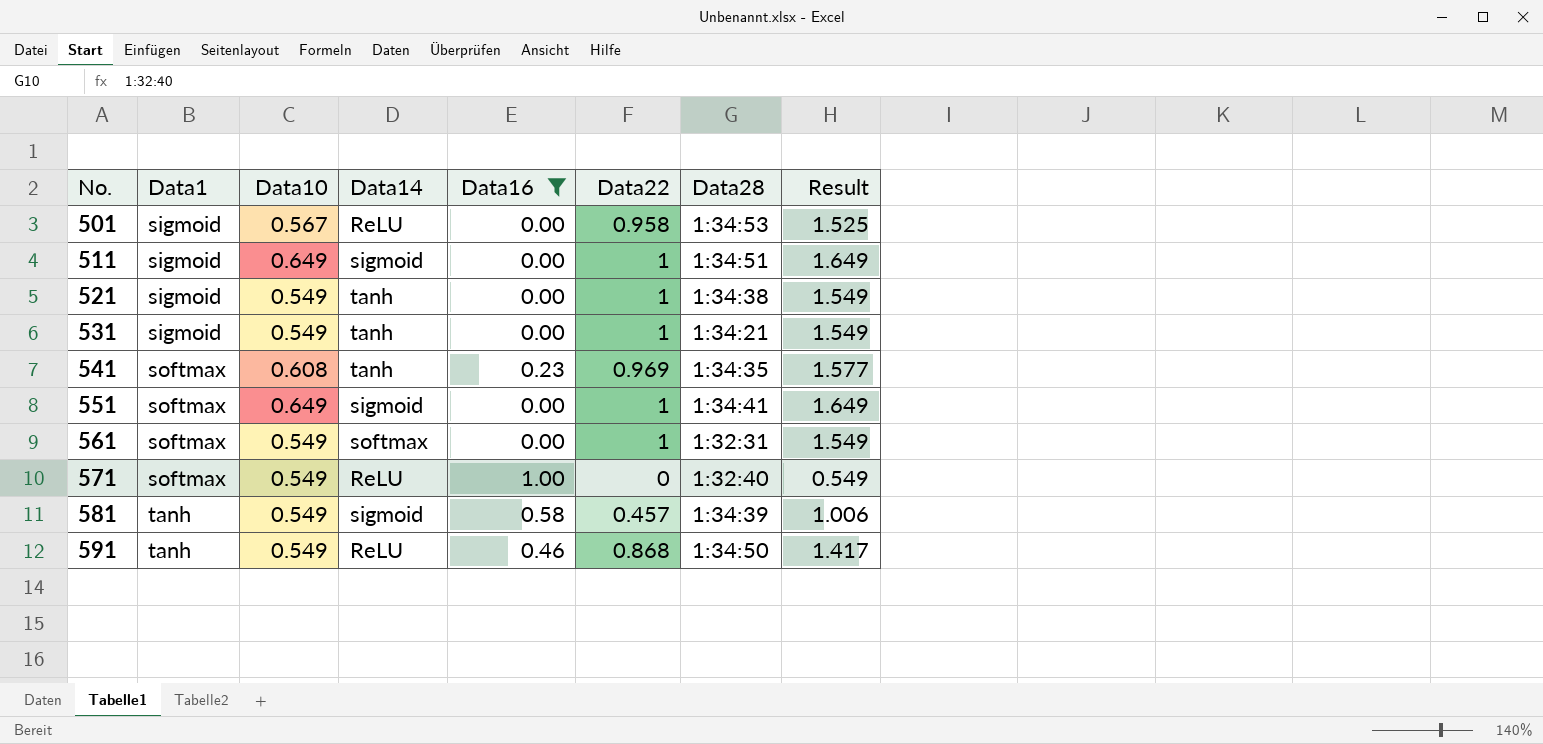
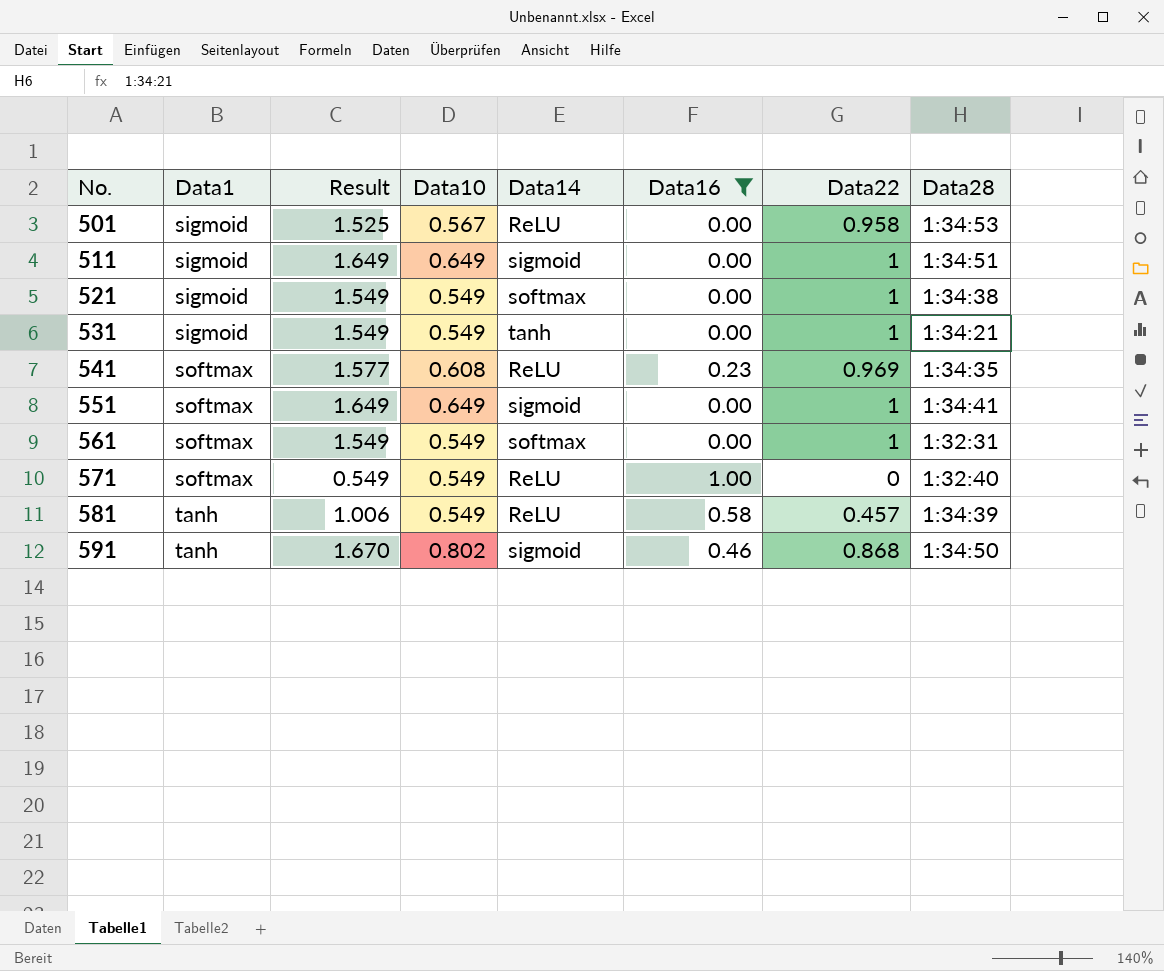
column Result | position: 8 -> 3
521 | Data14: tanh -> softmax
541 | Data14: tanh -> ReLU
581 | Data14: sigmoid -> ReLU
591 | Result: 1.417 -> 1.670
591 | Data10: 0.549 -> 0.802
591 | Data14: ReLU -> sigmoid

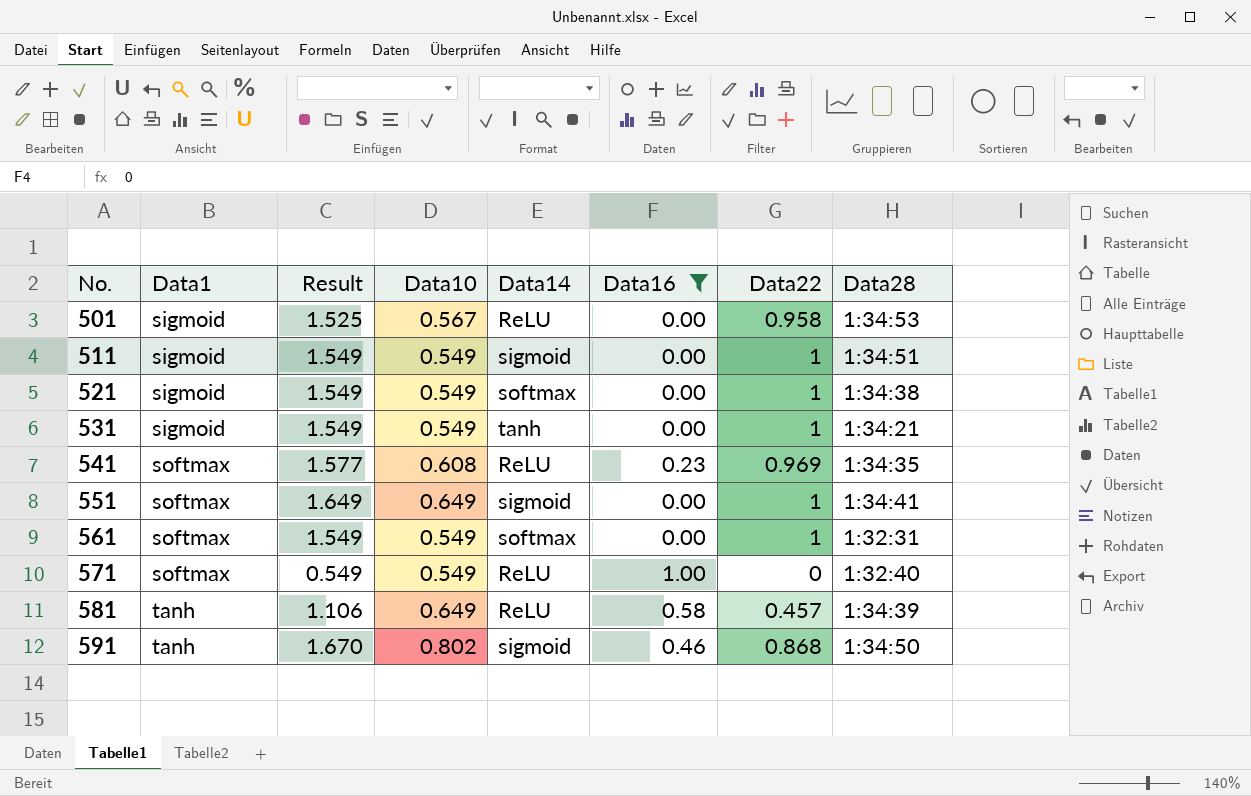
511 | Result: 1.649 -> 1.549
511 | Data10: 0.649 -> 0.549
581 | Result: 1.006 -> 1.106
581 | Data10: 0.549 -> 0.649

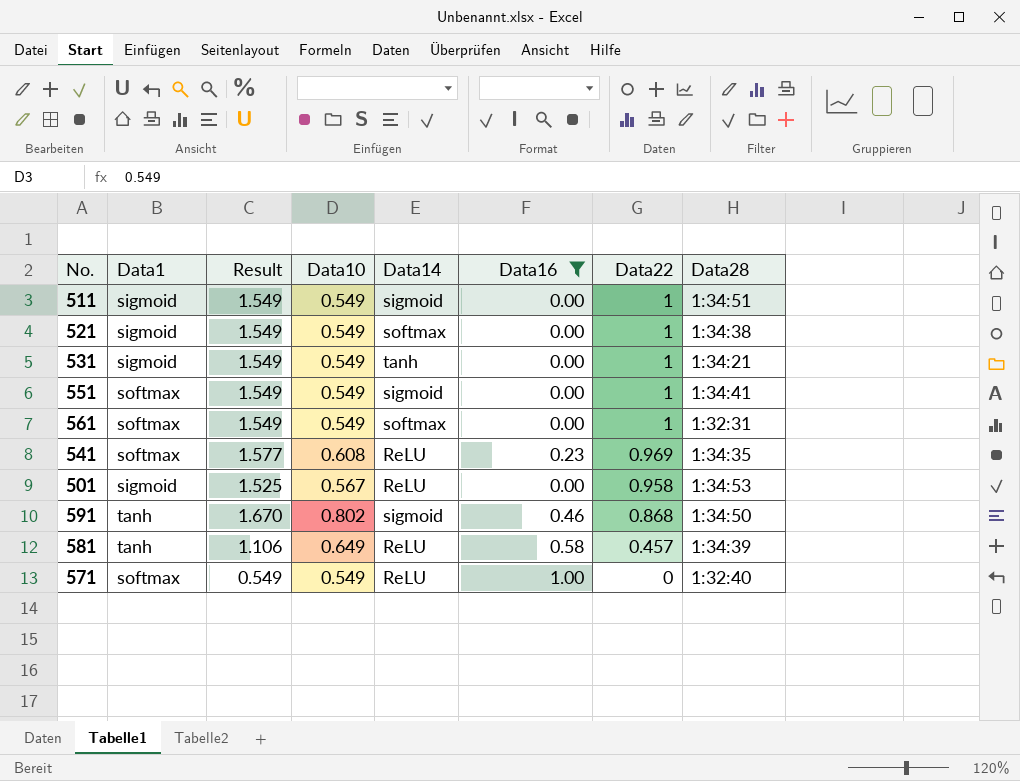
row order: No. ascending -> Data22 descending
551 | Result: 1.649 -> 1.549
551 | Data10: 0.649 -> 0.549

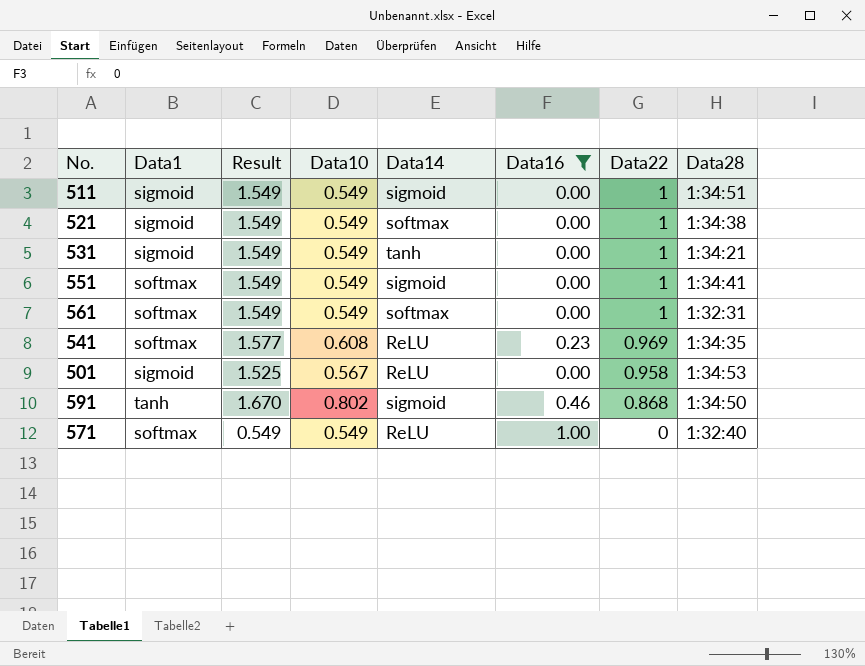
row 581: tanh | 1.106 | 0.649 | ReLU | 0.58 | 0.457 | 1:34:39 -> none

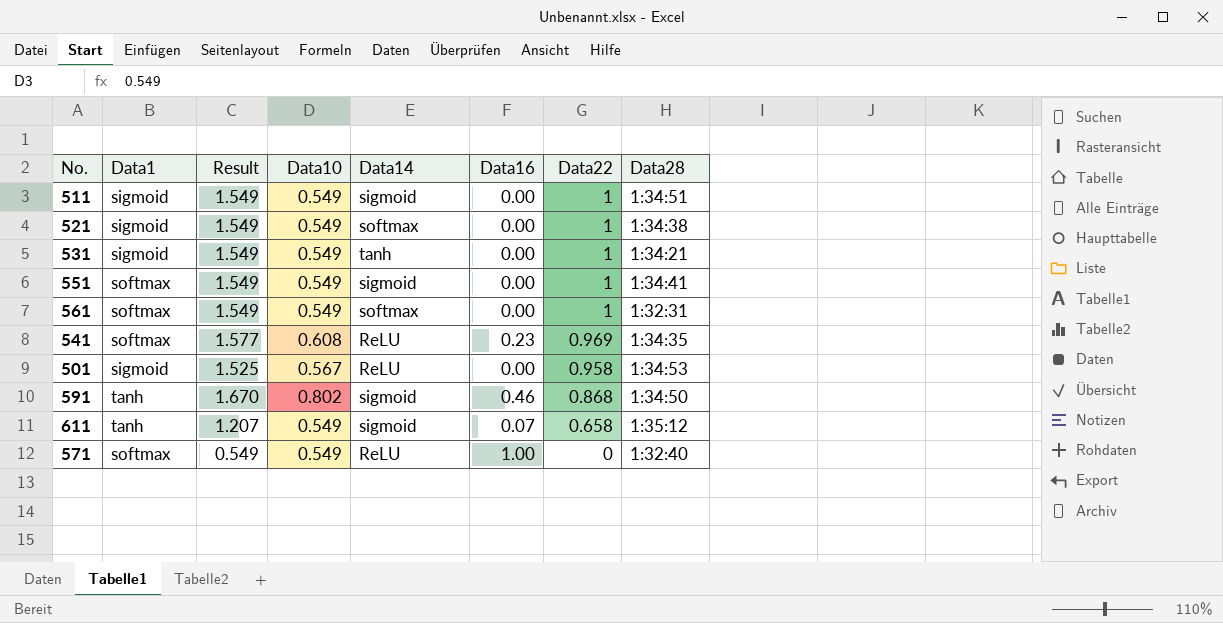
filter: Data16 != 0.07 -> none

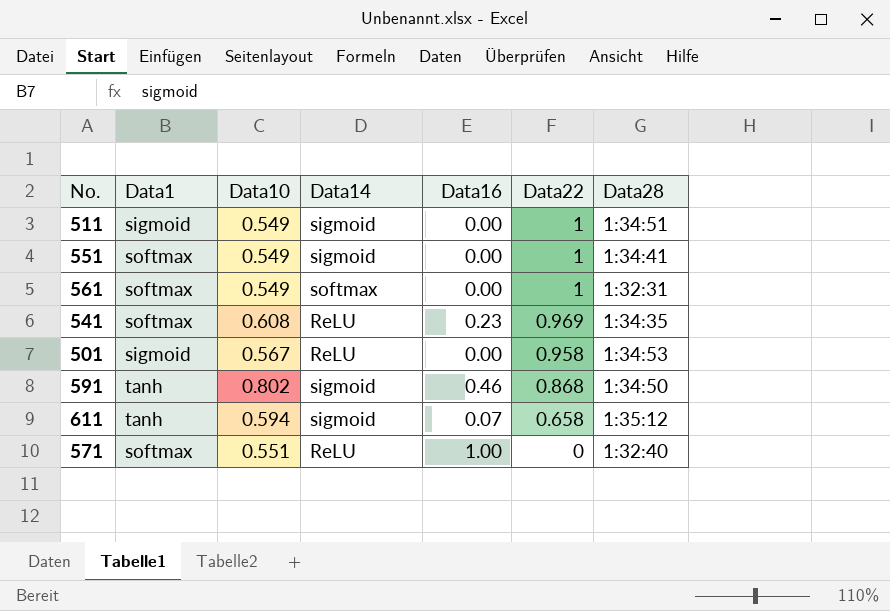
column Result | formula: [Data10] + [Data22] -> none
row 521: sigmoid | 1.549 | 0.549 | softmax | 0.00 | 1 | 1:34:38 -> none
row 531: sigmoid | 1.549 | 0.549 | tanh | 0.00 | 1 | 1:34:21 -> none
611 | Data10: 0.549 -> 0.594
571 | Data10: 0.549 -> 0.551

